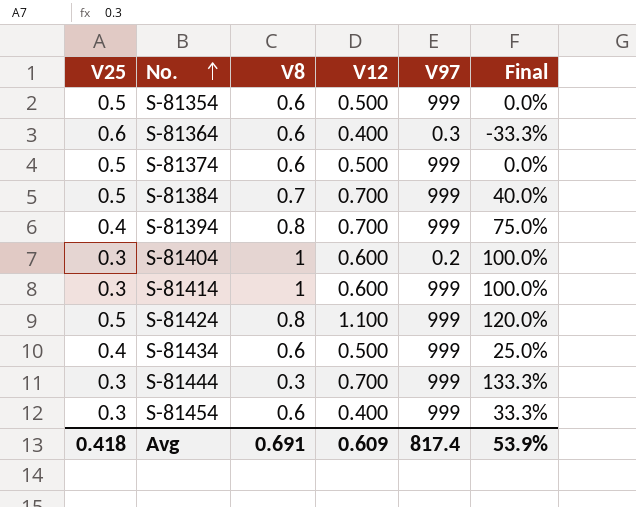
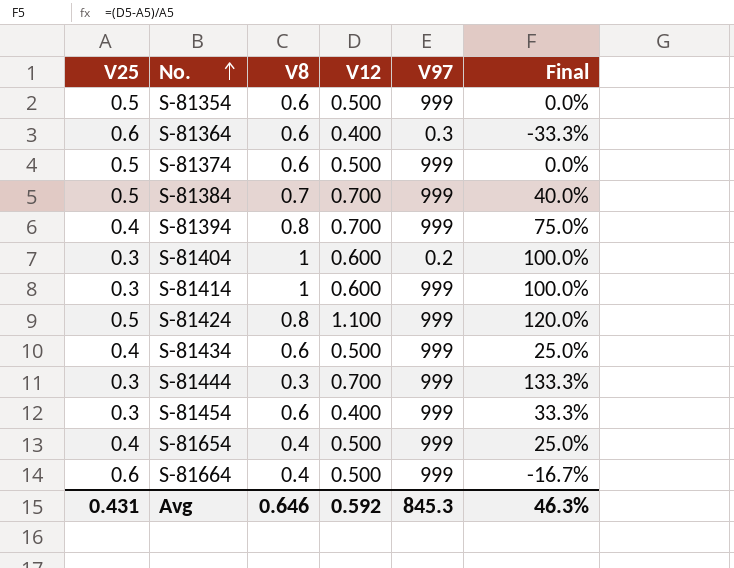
row S-81654: none -> 0.4 | 0.4 | 0.500 | 999 | 25.0%
row S-81664: none -> 0.6 | 0.4 | 0.500 | 999 | -16.7%
Avg | V25: 0.418 -> 0.431
Avg | V8: 0.691 -> 0.646
Avg | V12: 0.609 -> 0.592
Avg | V97: 817.4 -> 845.3
Avg | Final: 53.9% -> 46.3%

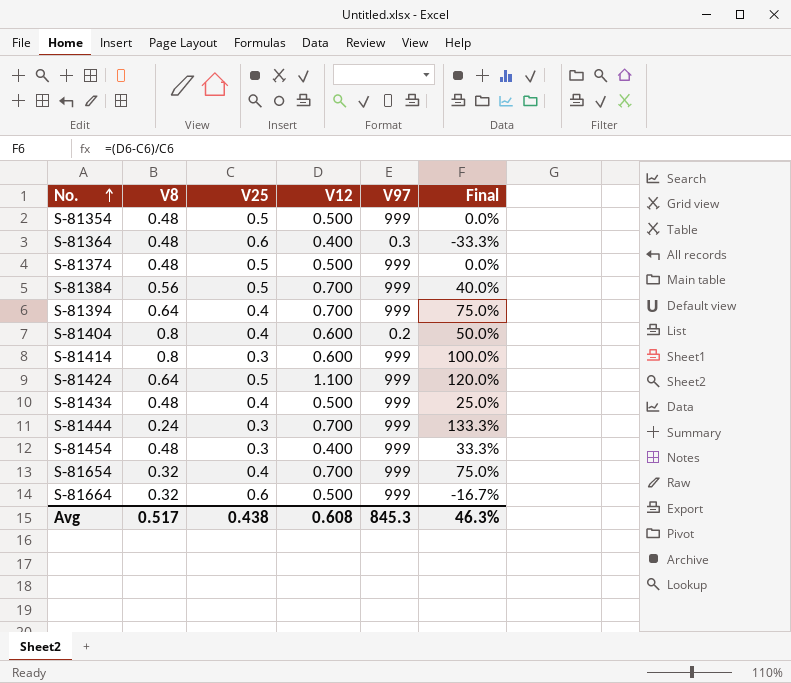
column V25 | position: 1 -> 3
S-81354 | V8: 0.6 -> 0.48
S-81364 | V8: 0.6 -> 0.48
S-81374 | V8: 0.6 -> 0.48
S-81384 | V8: 0.7 -> 0.56
S-81394 | V8: 0.8 -> 0.64
S-81404 | V8: 1 -> 0.8
S-81404 | V25: 0.3 -> 0.4
S-81404 | Final: 100.0% -> 50.0%
S-81414 | V8: 1 -> 0.8
S-81424 | V8: 0.8 -> 0.64
S-81434 | V8: 0.6 -> 0.48
S-81444 | V8: 0.3 -> 0.24
S-81454 | V8: 0.6 -> 0.48
S-81654 | V8: 0.4 -> 0.32
S-81654 | V12: 0.500 -> 0.700
S-81654 | Final: 25.0% -> 75.0%
S-81664 | V8: 0.4 -> 0.32
Avg | V8: 0.646 -> 0.517
Avg | V25: 0.431 -> 0.438
Avg | V12: 0.592 -> 0.608

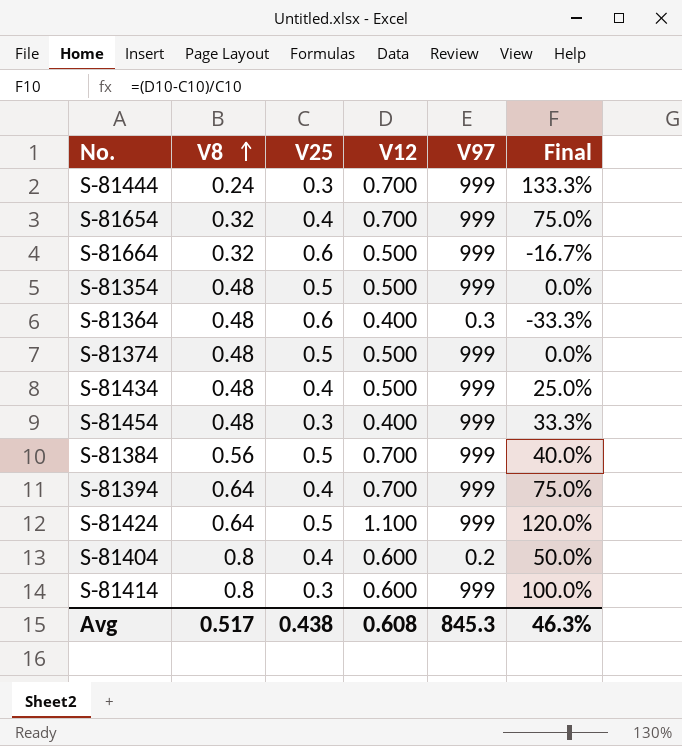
row order: No. ascending -> V8 ascending

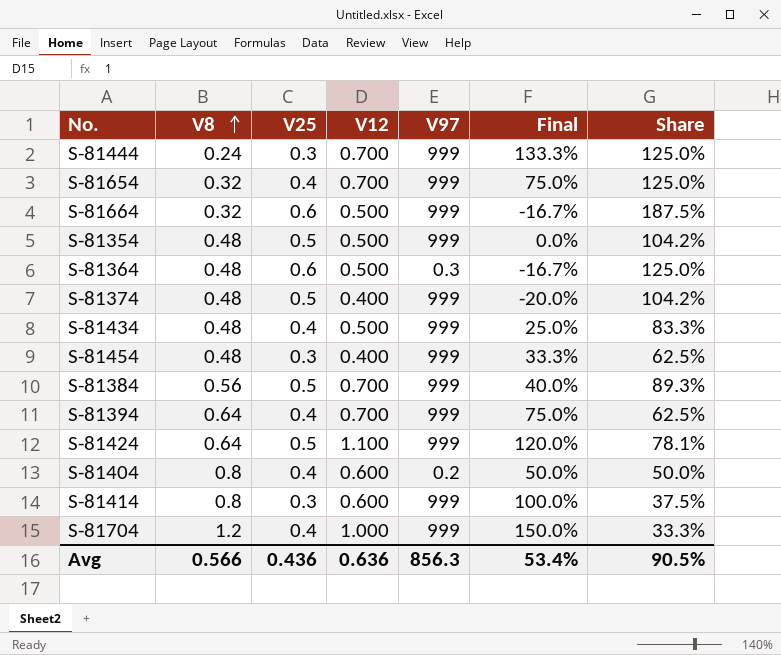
column Share | formula: none -> [V25] / [V8]
S-81364 | V12: 0.400 -> 0.500
S-81364 | Final: -33.3% -> -16.7%
S-81374 | V12: 0.500 -> 0.400
S-81374 | Final: 0.0% -> -20.0%
row S-81704: none -> 1.2 | 0.4 | 1.000 | 999 | 150.0% | 33.3%
Avg | V8: 0.517 -> 0.566
Avg | V25: 0.438 -> 0.436
Avg | V12: 0.608 -> 0.636
Avg | V97: 845.3 -> 856.3
Avg | Final: 46.3% -> 53.4%

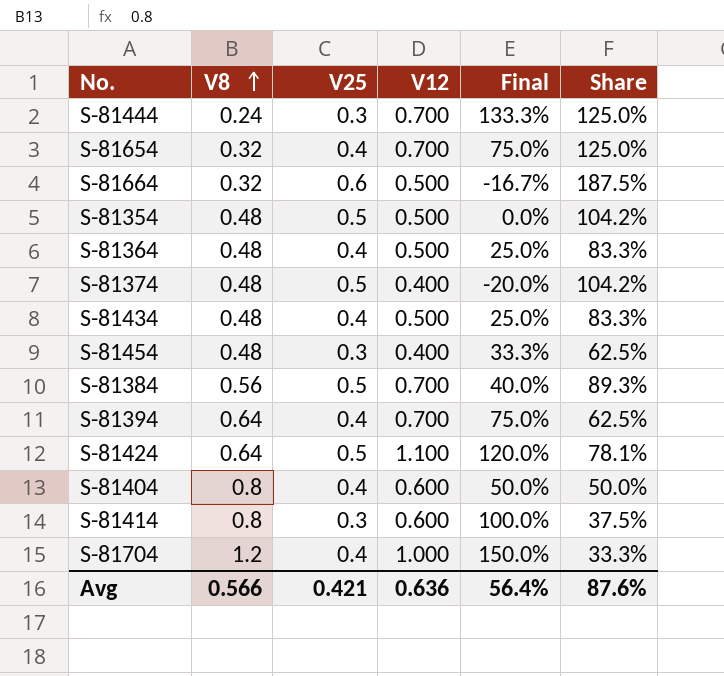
column V97 | position: 5 -> none
S-81364 | V25: 0.6 -> 0.4
S-81364 | Final: -16.7% -> 25.0%
S-81364 | Share: 125.0% -> 83.3%
Avg | V25: 0.436 -> 0.421
Avg | Final: 53.4% -> 56.4%
Avg | Share: 90.5% -> 87.6%

